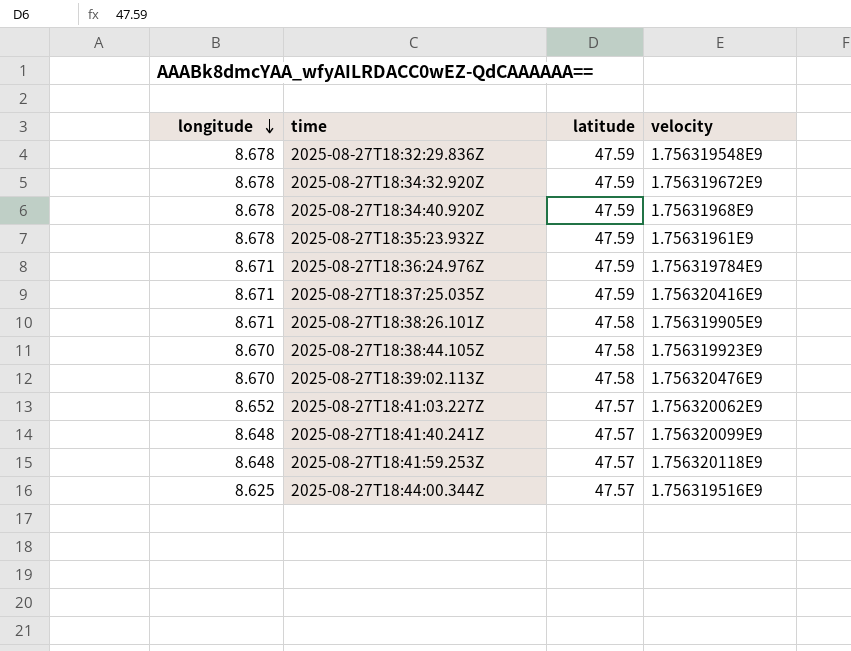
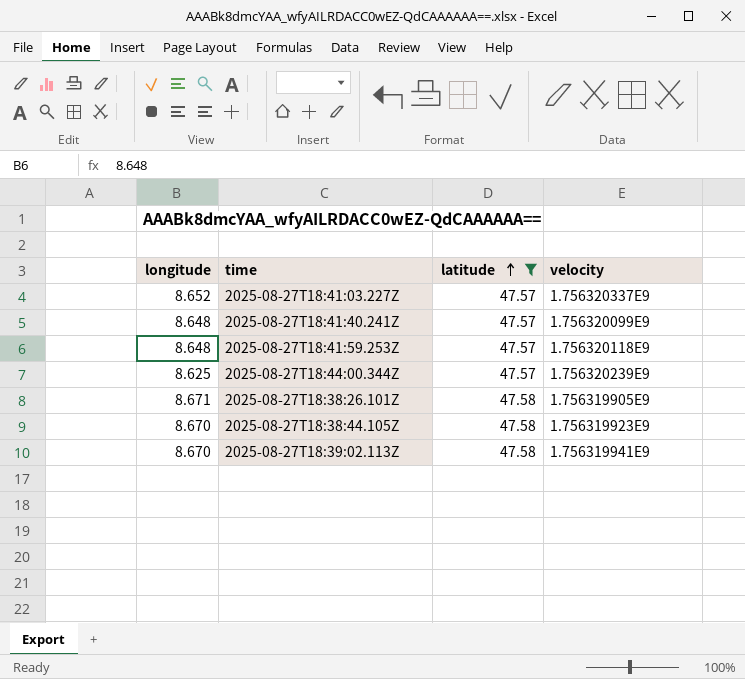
filter: none -> latitude != 47.59
row order: longitude descending -> latitude ascending
2025-08-27T18:41:03.227Z | velocity: 1.756320062E9 -> 1.756320337E9
2025-08-27T18:44:00.344Z | velocity: 1.756319516E9 -> 1.756320239E9
2025-08-27T18:39:02.113Z | velocity: 1.756320476E9 -> 1.756319941E9

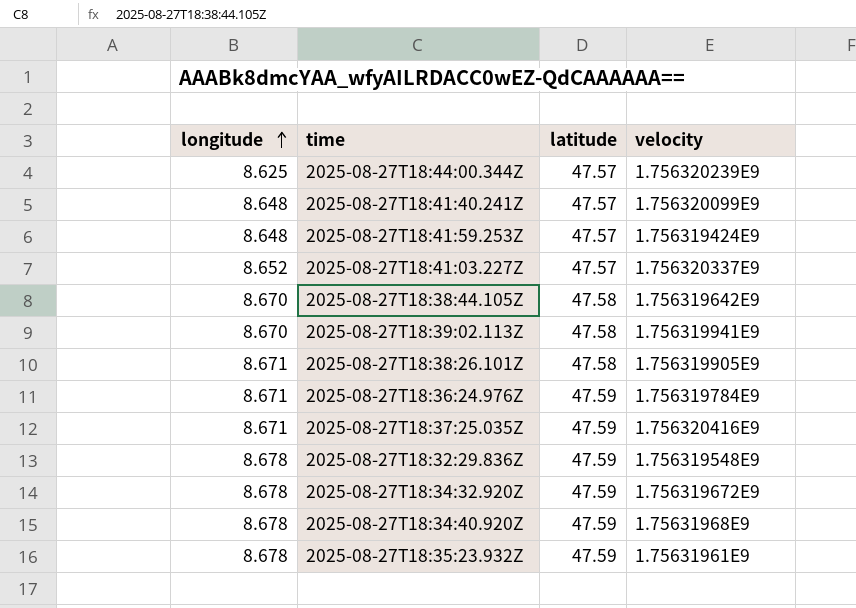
filter: latitude != 47.59 -> none
row order: latitude ascending -> longitude ascending
2025-08-27T18:41:59.253Z | velocity: 1.756320118E9 -> 1.756319424E9
2025-08-27T18:38:44.105Z | velocity: 1.756319923E9 -> 1.756319642E9

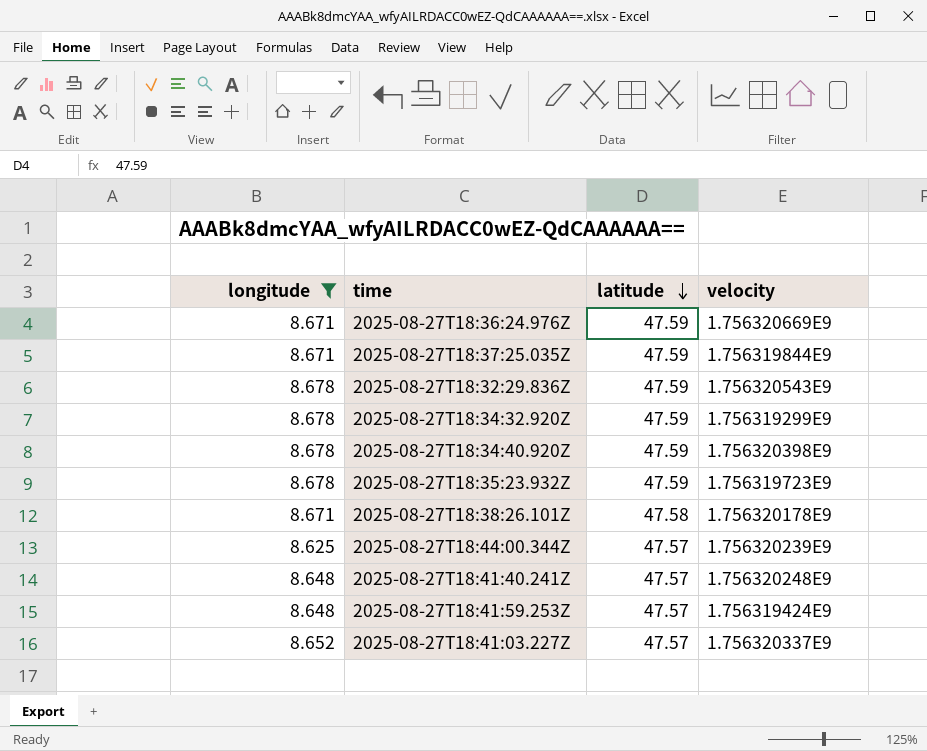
filter: none -> longitude != 8.670
row order: longitude ascending -> latitude descending
2025-08-27T18:36:24.976Z | velocity: 1.756319784E9 -> 1.756320669E9
2025-08-27T18:37:25.035Z | velocity: 1.756320416E9 -> 1.756319844E9
2025-08-27T18:32:29.836Z | velocity: 1.756319548E9 -> 1.756320543E9
2025-08-27T18:34:32.920Z | velocity: 1.756319672E9 -> 1.756319299E9
2025-08-27T18:34:40.920Z | velocity: 1.75631968E9 -> 1.756320398E9
2025-08-27T18:35:23.932Z | velocity: 1.75631961E9 -> 1.756319723E9
2025-08-27T18:38:26.101Z | velocity: 1.756319905E9 -> 1.756320178E9
2025-08-27T18:41:40.241Z | velocity: 1.756320099E9 -> 1.756320248E9

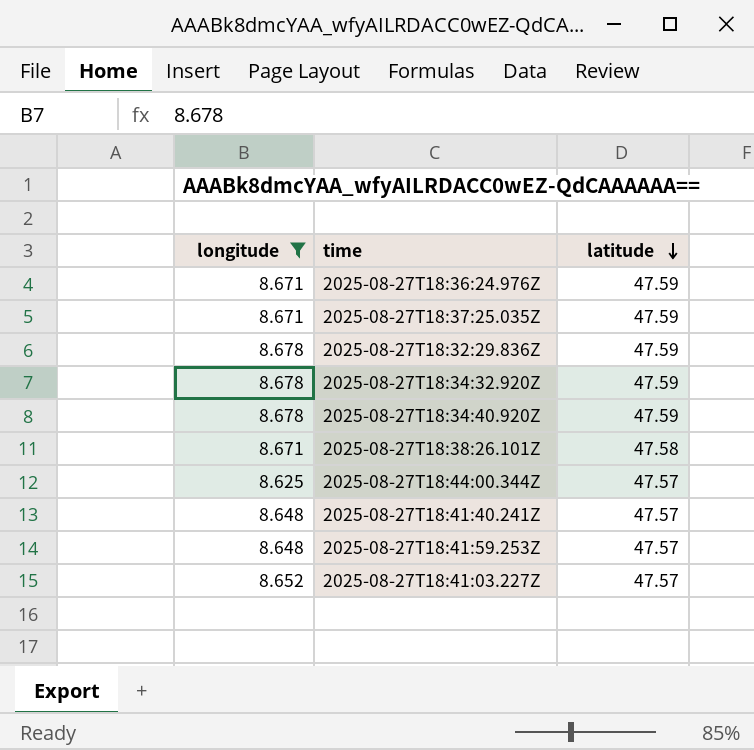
column velocity | position: 4 -> none
row 2025-08-27T18:35:23.932Z: 8.678 | 47.59 | 1.756319723E9 -> none

